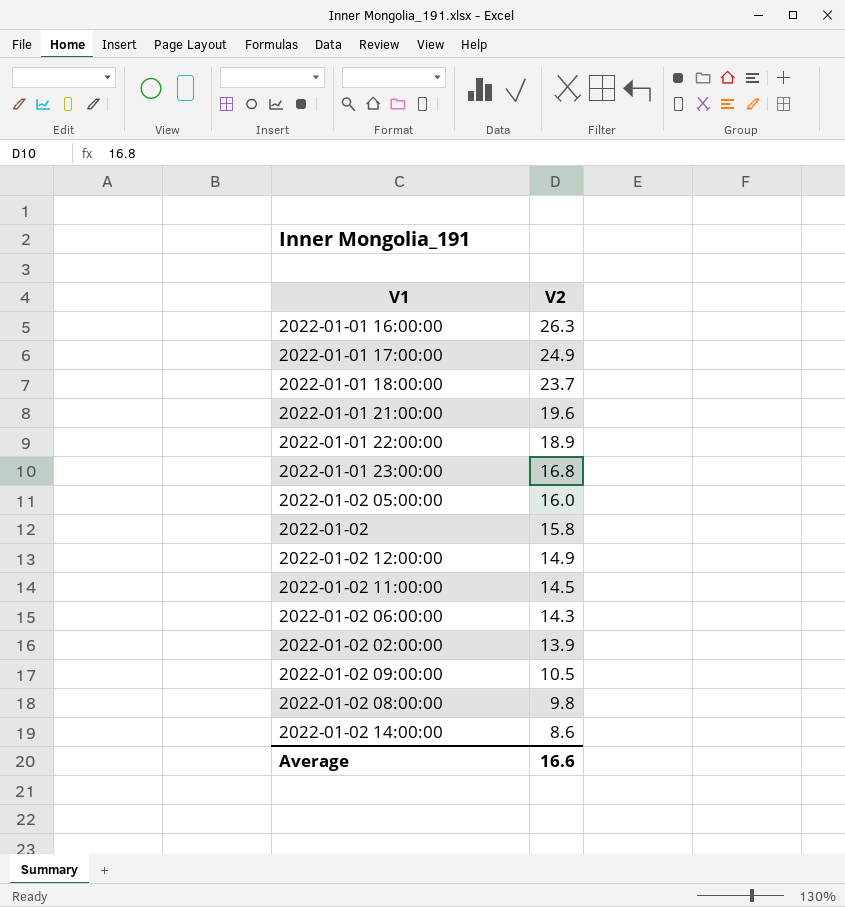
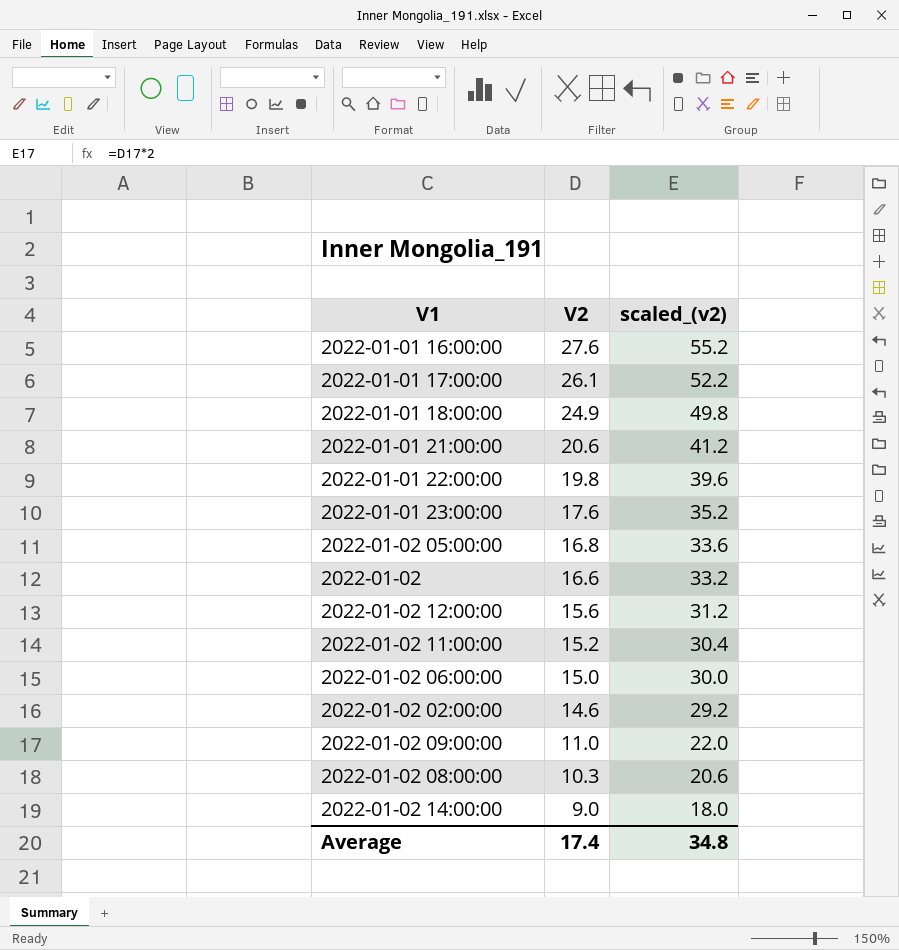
column scaled_(v2) | formula: none -> [V2] * 2
2022-01-01 16:00:00 | V2: 26.3 -> 27.6
2022-01-01 17:00:00 | V2: 24.9 -> 26.1
2022-01-01 18:00:00 | V2: 23.7 -> 24.9
2022-01-01 21:00:00 | V2: 19.6 -> 20.6
2022-01-01 22:00:00 | V2: 18.9 -> 19.8
2022-01-01 23:00:00 | V2: 16.8 -> 17.6
2022-01-02 05:00:00 | V2: 16.0 -> 16.8
2022-01-02 | V2: 15.8 -> 16.6
2022-01-02 12:00:00 | V2: 14.9 -> 15.6
2022-01-02 11:00:00 | V2: 14.5 -> 15.2
2022-01-02 06:00:00 | V2: 14.3 -> 15.0
2022-01-02 02:00:00 | V2: 13.9 -> 14.6
2022-01-02 09:00:00 | V2: 10.5 -> 11.0
2022-01-02 08:00:00 | V2: 9.8 -> 10.3
2022-01-02 14:00:00 | V2: 8.6 -> 9.0
Average | V2: 16.6 -> 17.4

